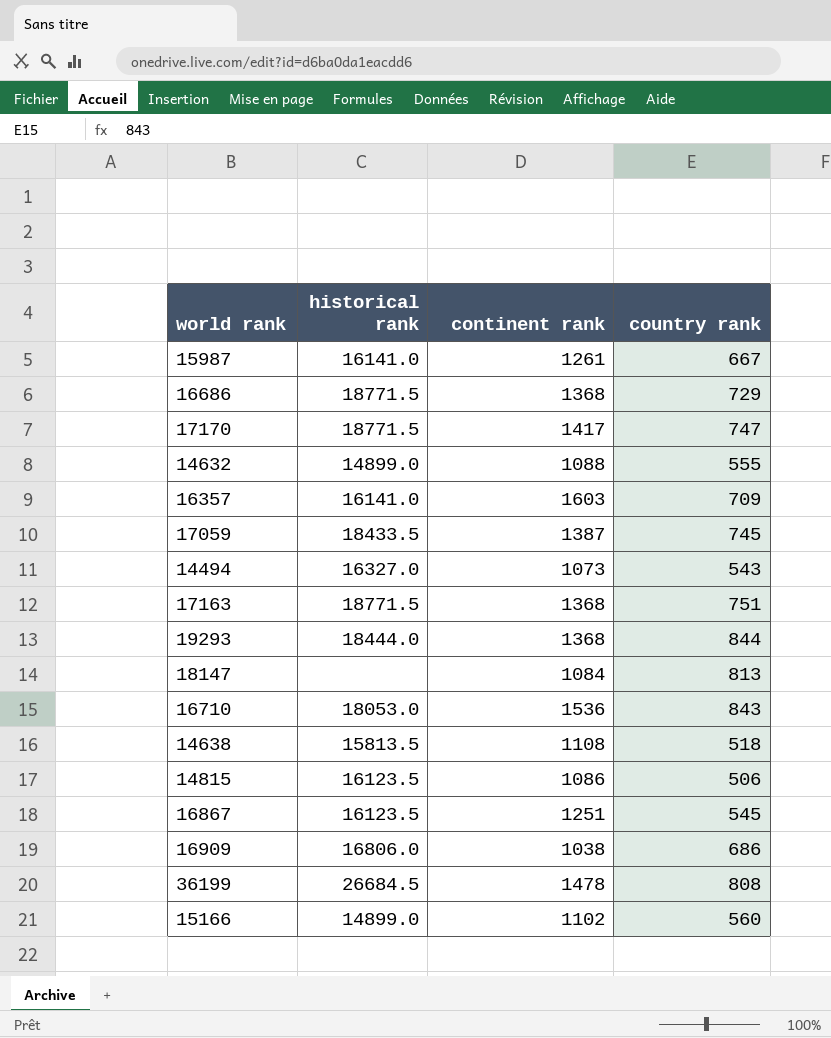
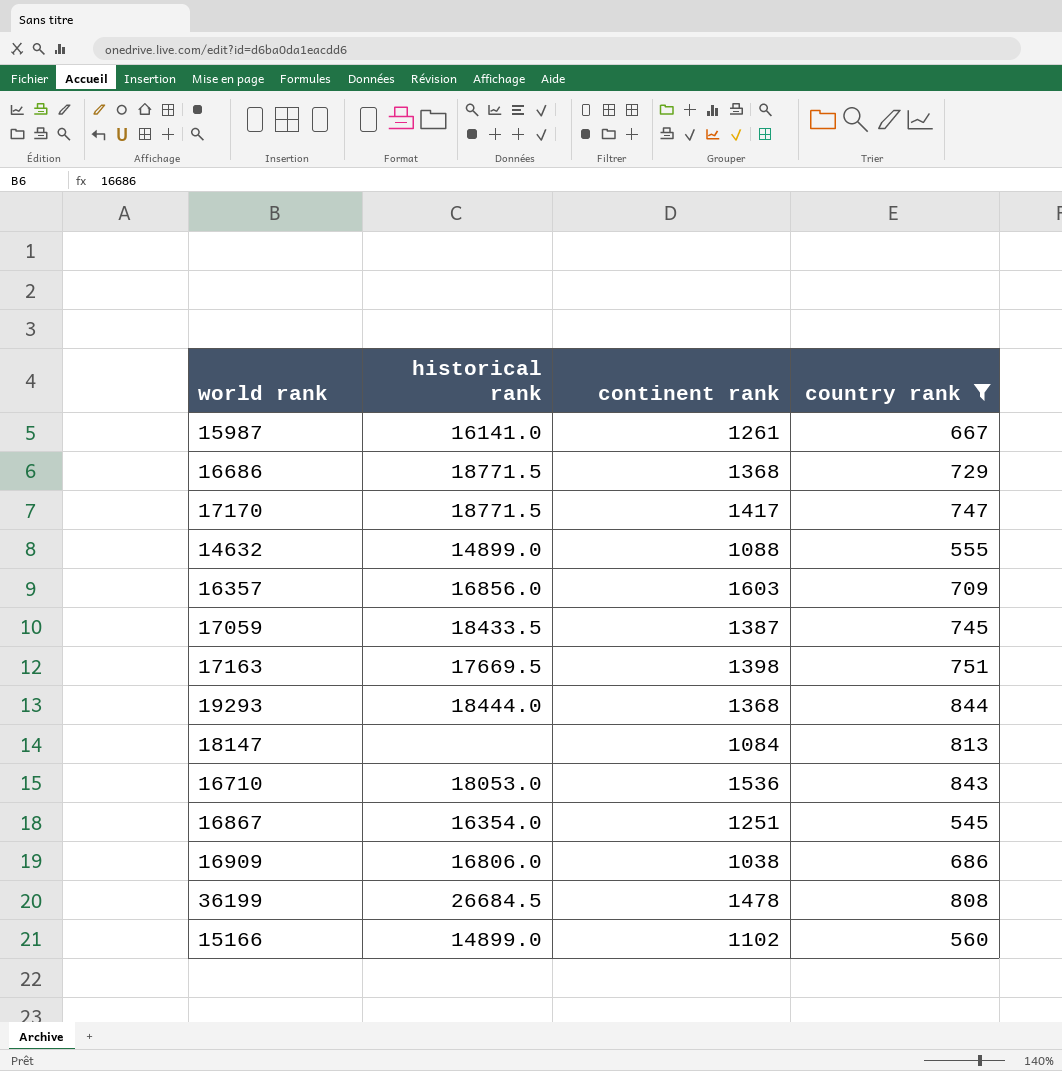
filter: none -> country rank >= 545
16357 | historical rank: 16141.0 -> 16856.0
17163 | historical rank: 18771.5 -> 17669.5
17163 | continent rank: 1368 -> 1398
16867 | historical rank: 16123.5 -> 16354.0

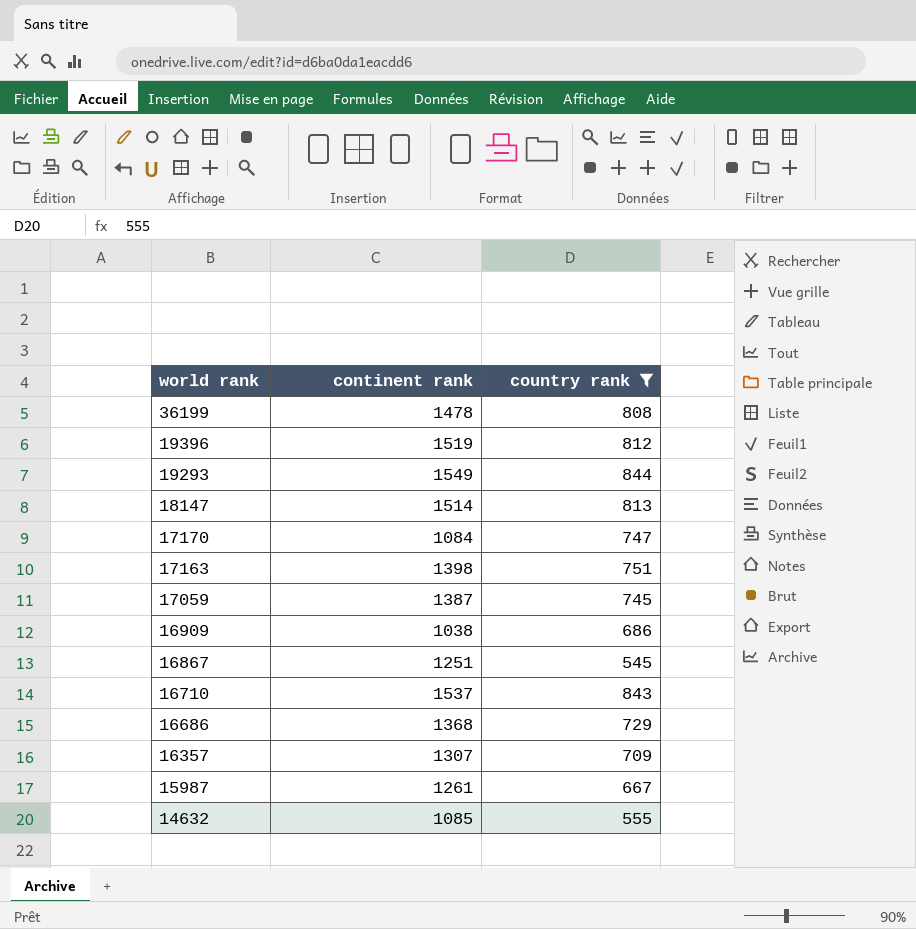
row order: none -> world rank descending
column historical rank | position: 2 -> none
row 15166: 14899.0 | 1102 | 560 -> none
row 19396: none -> 1519 | 812
19293 | continent rank: 1368 -> 1549
18147 | continent rank: 1084 -> 1514
17170 | continent rank: 1417 -> 1084
16710 | continent rank: 1536 -> 1537
16357 | continent rank: 1603 -> 1307
14632 | continent rank: 1088 -> 1085

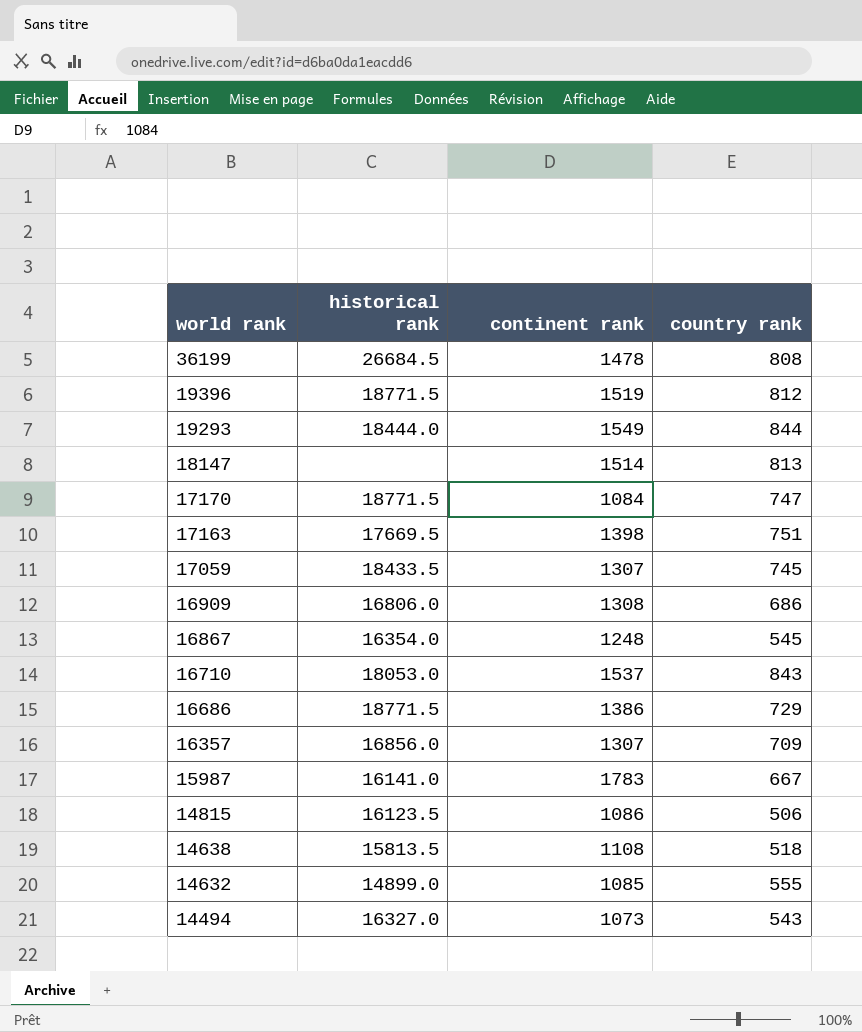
filter: country rank >= 545 -> none
column historical rank | position: none -> 2
17059 | continent rank: 1387 -> 1307
16909 | continent rank: 1038 -> 1308
16867 | continent rank: 1251 -> 1248
16686 | continent rank: 1368 -> 1386
15987 | continent rank: 1261 -> 1783

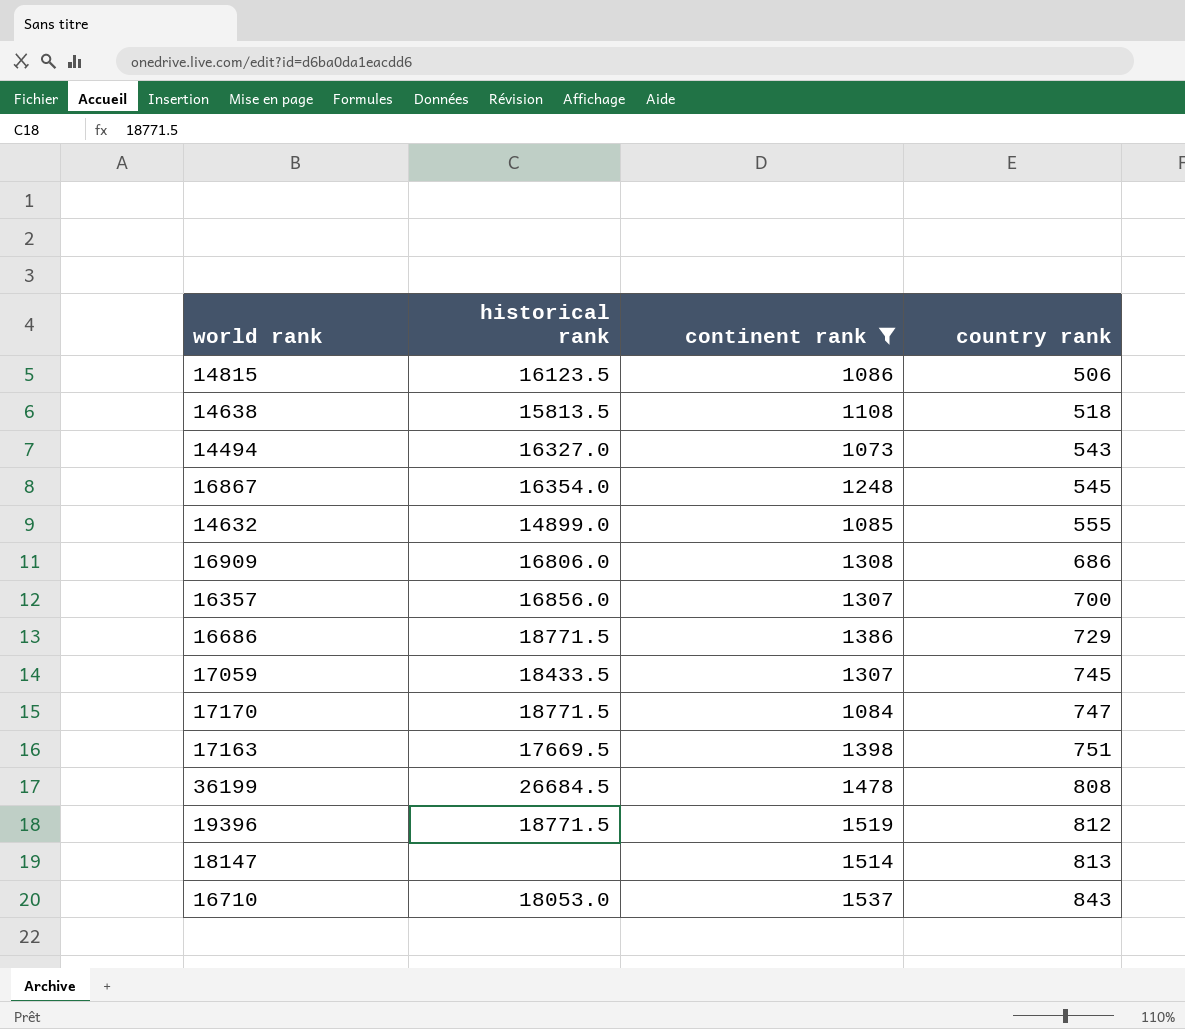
filter: none -> continent rank <= 1537
row order: world rank descending -> country rank ascending
16357 | country rank: 709 -> 700

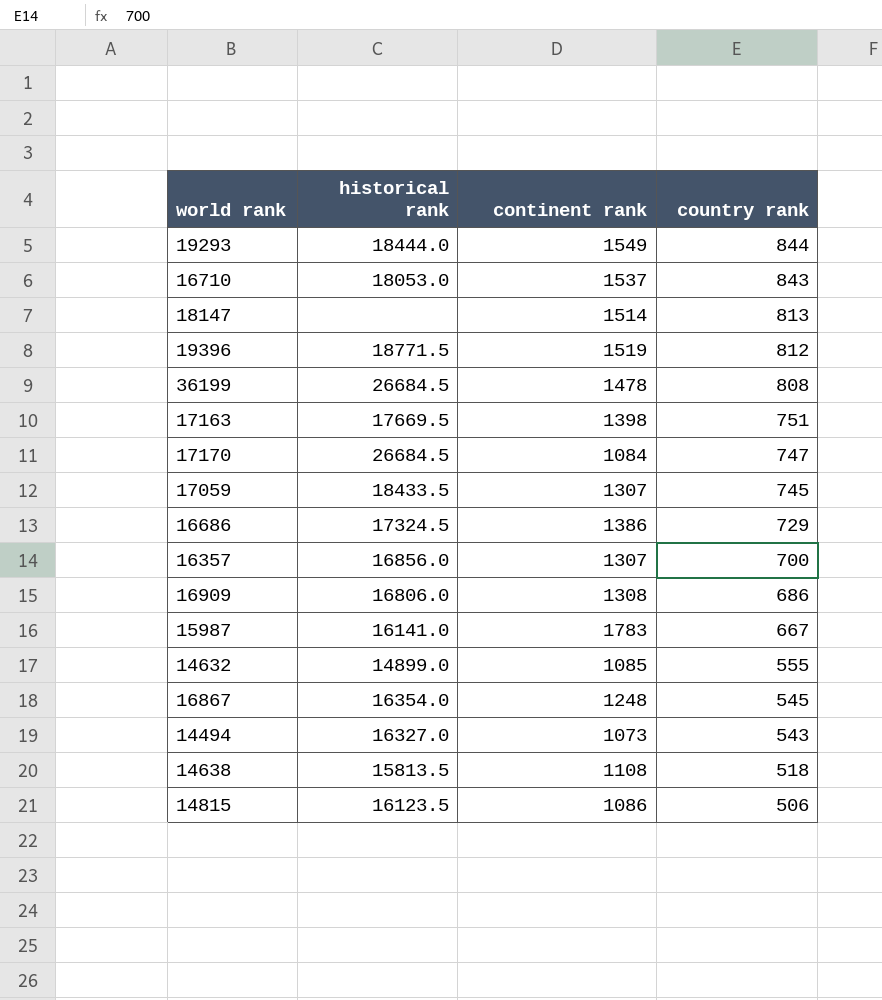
filter: continent rank <= 1537 -> none
row order: country rank ascending -> country rank descending
17170 | historical rank: 18771.5 -> 26684.5
16686 | historical rank: 18771.5 -> 17324.5

